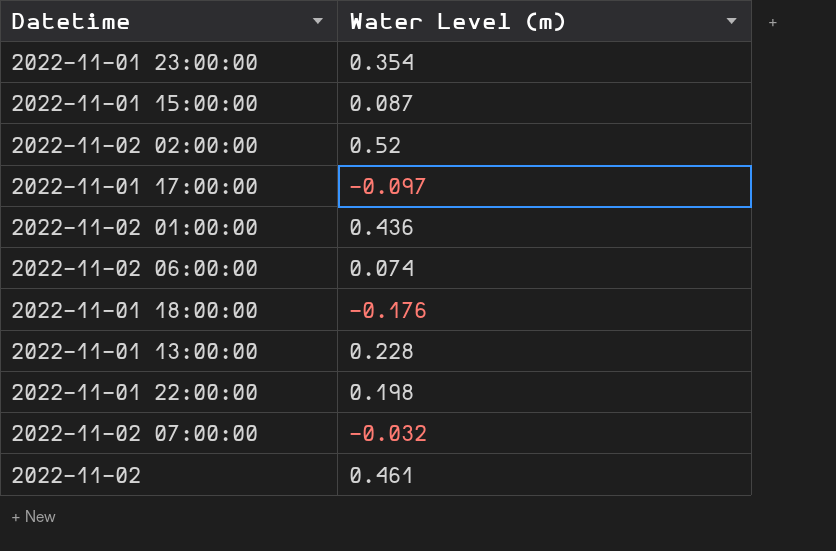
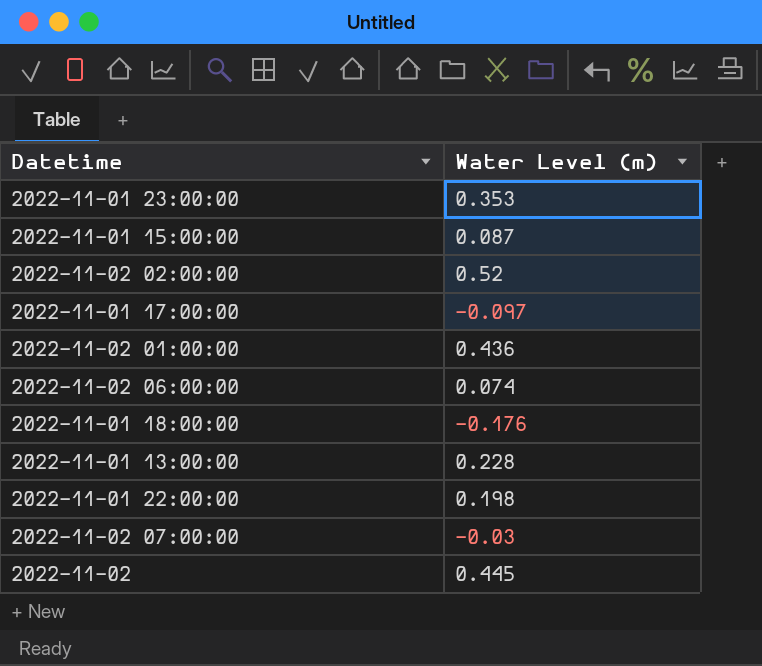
2022-11-01 23:00:00 | Water Level (m): 0.354 -> 0.353
2022-11-02 07:00:00 | Water Level (m): -0.032 -> -0.03
2022-11-02 | Water Level (m): 0.461 -> 0.445

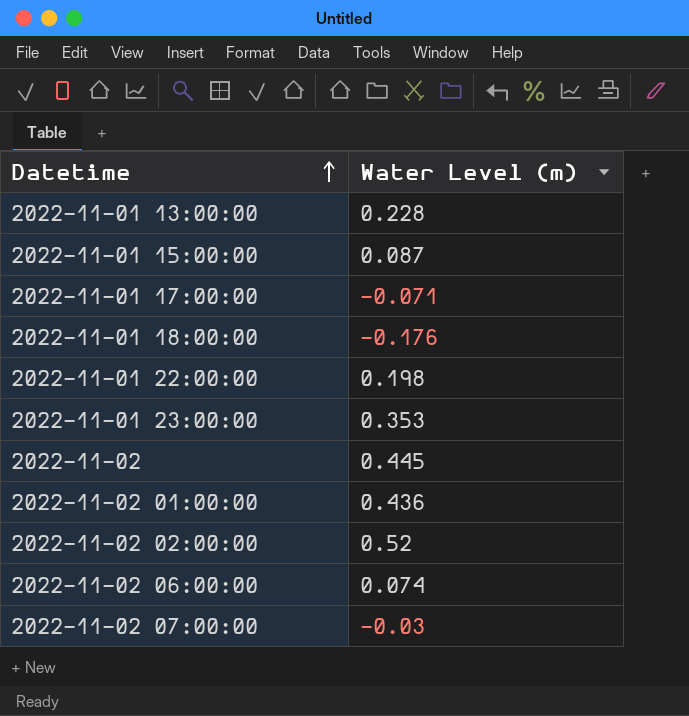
row order: none -> Datetime ascending
2022-11-01 17:00:00 | Water Level (m): -0.097 -> -0.071

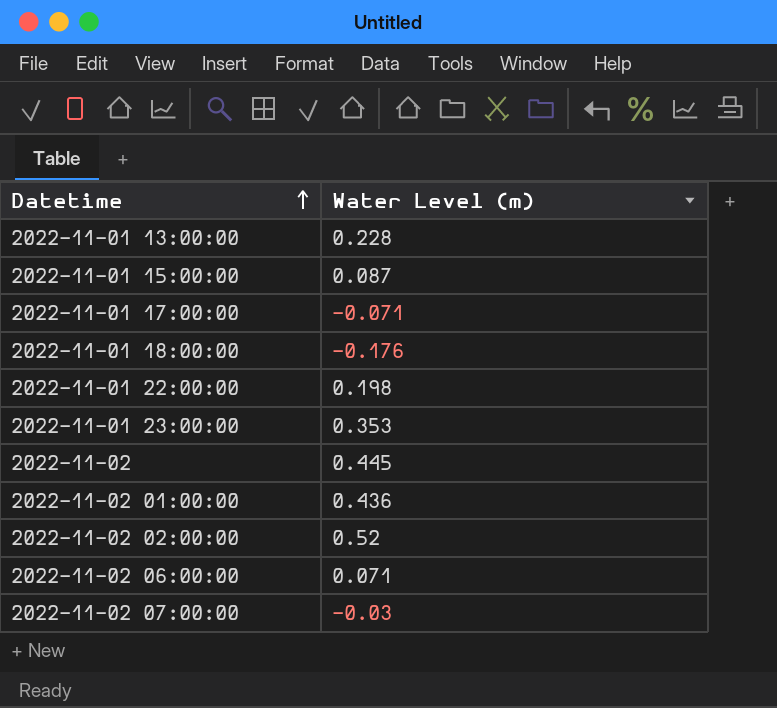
2022-11-02 06:00:00 | Water Level (m): 0.074 -> 0.071

